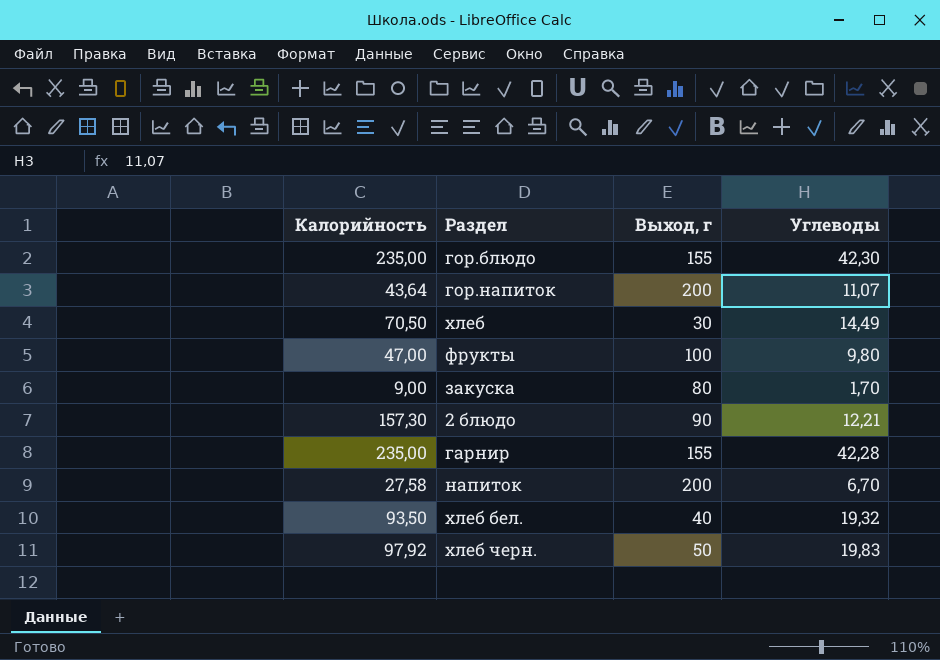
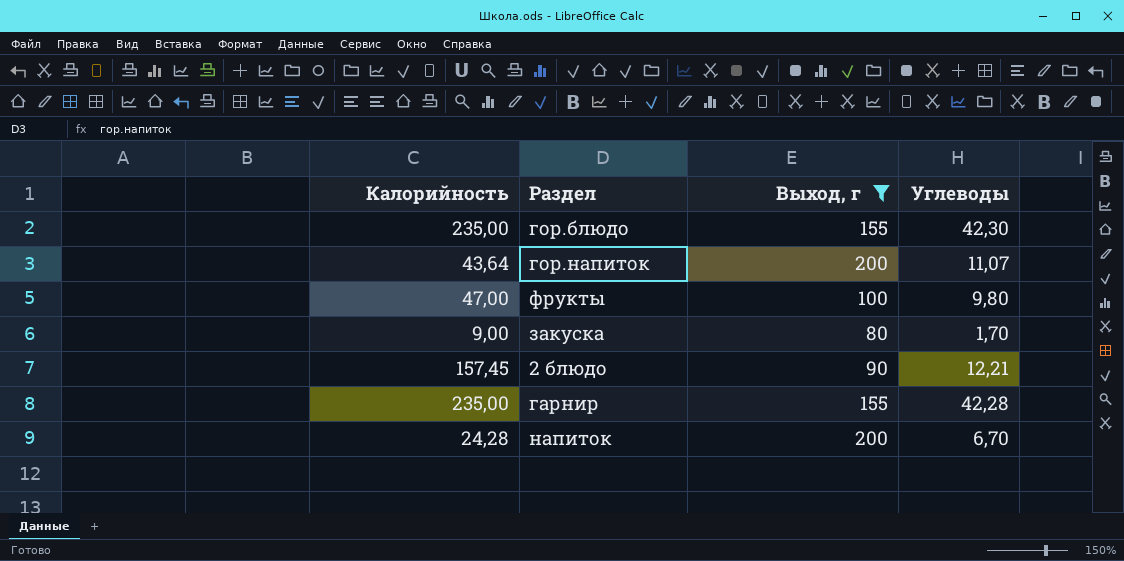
filter: none -> Выход, г >= 80
2 блюдо | Калорийность: 157,30 -> 157,45
напиток | Калорийность: 27,58 -> 24,28

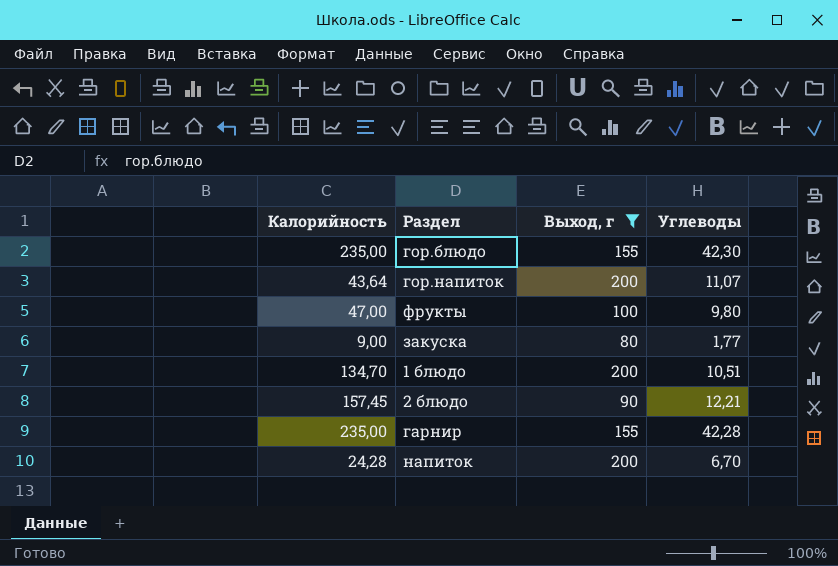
закуска | Углеводы: 1,70 -> 1,77
row 1 блюдо: none -> 134,70 | 200 | 10,51

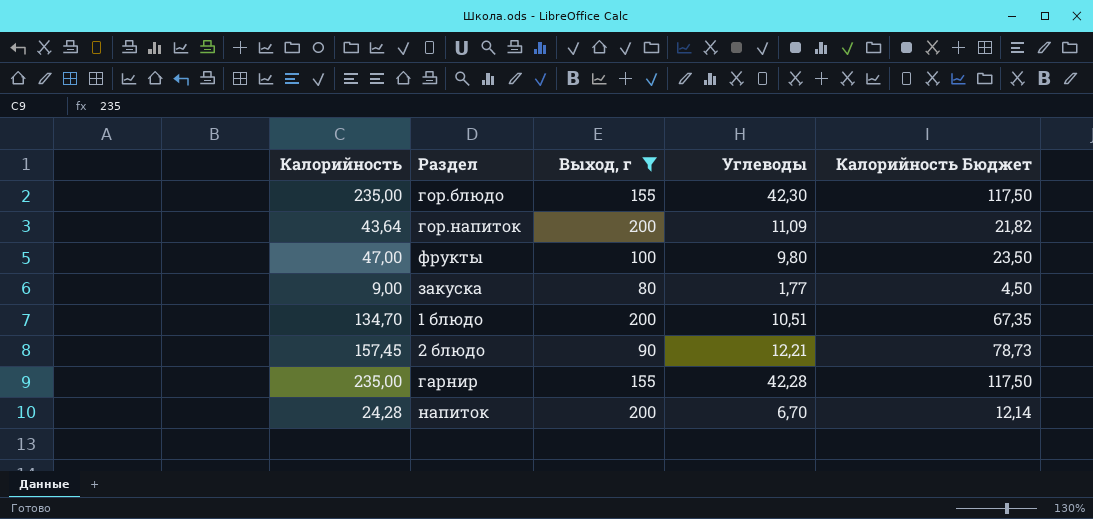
column Калорийность Бюджет | formula: none -> [Калорийность] * 0,5
гор.напиток | Углеводы: 11,07 -> 11,09

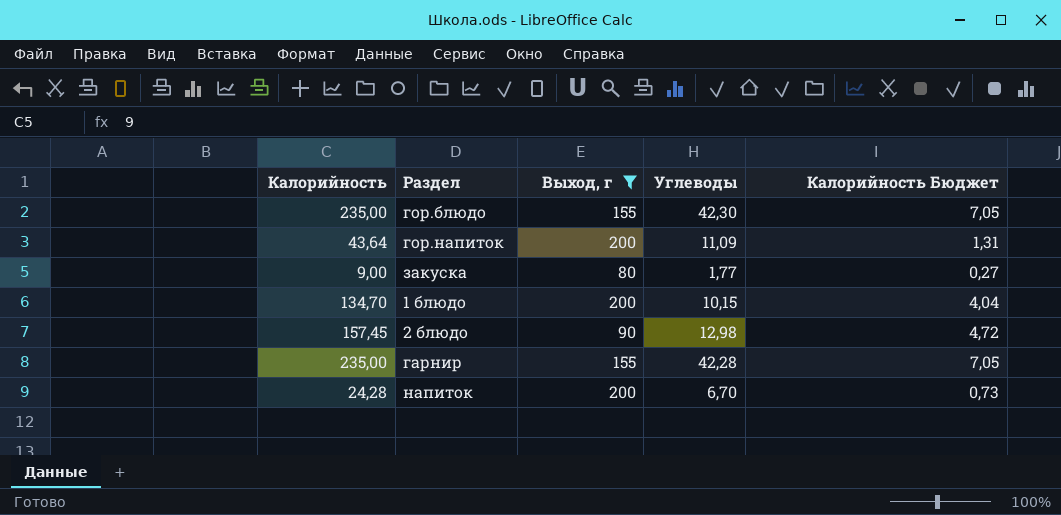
column Калорийность Бюджет | formula: [Калорийность] * 0,5 -> [Калорийность] * 0,03
row фрукты: 47,00 | 100 | 9,80 | 23,50 -> none
1 блюдо | Углеводы: 10,51 -> 10,15
2 блюдо | Углеводы: 12,21 -> 12,98

